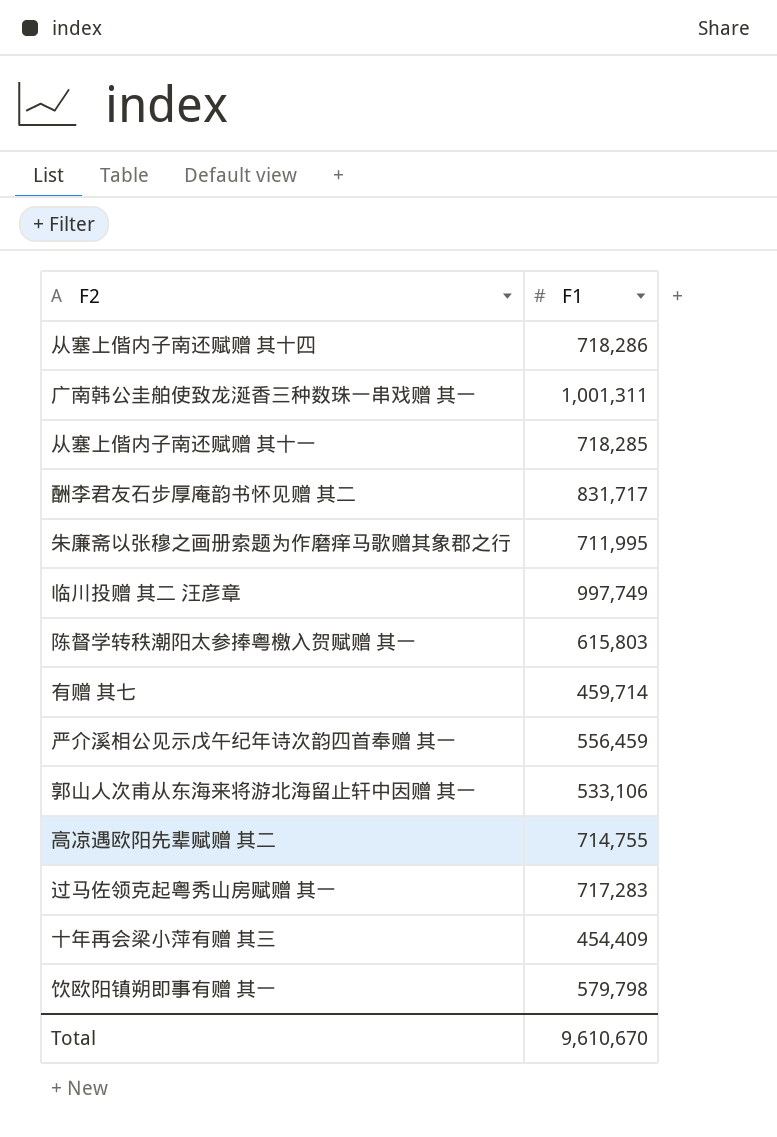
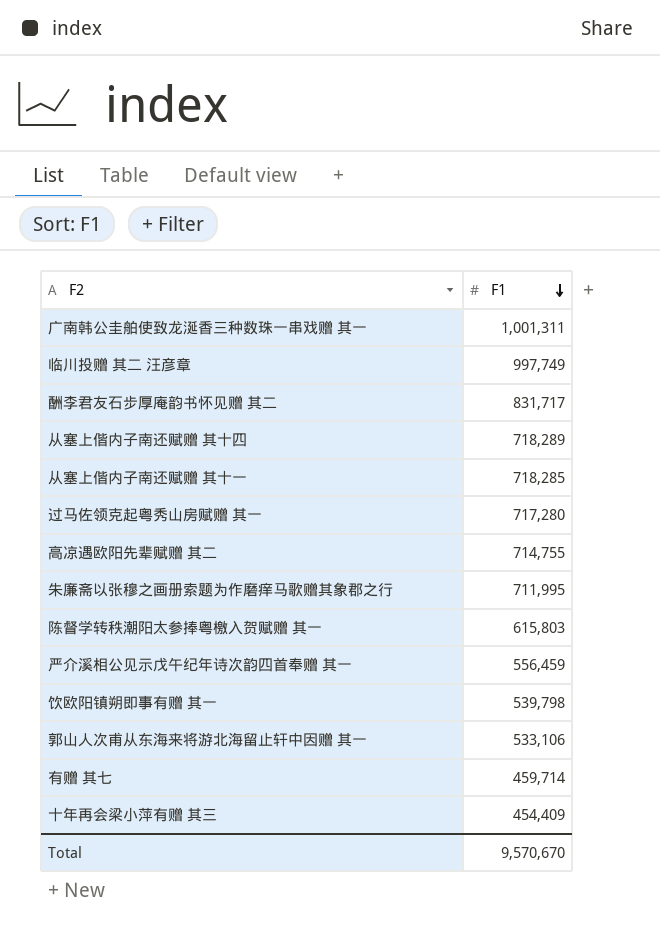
row order: none -> F1 descending
从塞上偕内子南还赋赠 其十四 | F1: 718,286 -> 718,289
过马佐领克起粤秀山房赋赠 其一 | F1: 717,283 -> 717,280
饮欧阳镇朔即事有赠 其一 | F1: 579,798 -> 539,798
Total | F1: 9,610,670 -> 9,570,670

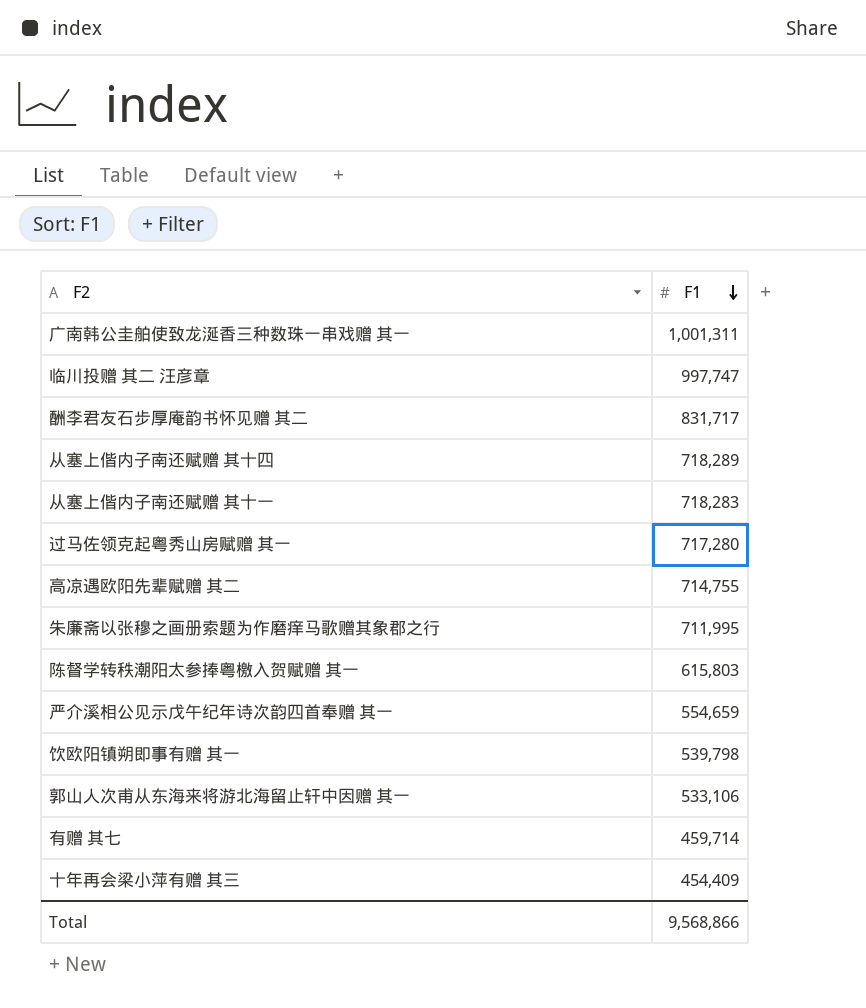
临川投赠 其二 汪彦章 | F1: 997,749 -> 997,747
从塞上偕内子南还赋赠 其十一 | F1: 718,285 -> 718,283
严介溪相公见示戊午纪年诗次韵四首奉赠 其一 | F1: 556,459 -> 554,659
Total | F1: 9,570,670 -> 9,568,866

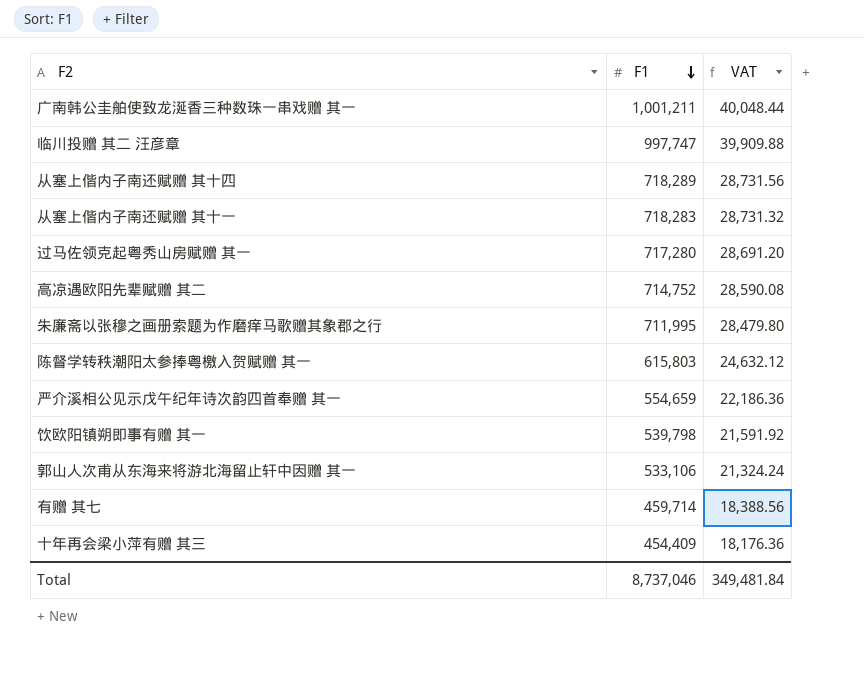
column VAT | formula: none -> [F1] * 0.04
row 酬李君友石步厚庵韵书怀见赠 其二: 831,717 -> none
广南韩公圭舶使致龙涎香三种数珠一串戏赠 其一 | F1: 1,001,311 -> 1,001,211
高凉遇欧阳先辈赋赠 其二 | F1: 714,755 -> 714,752
Total | F1: 9,568,866 -> 8,737,046

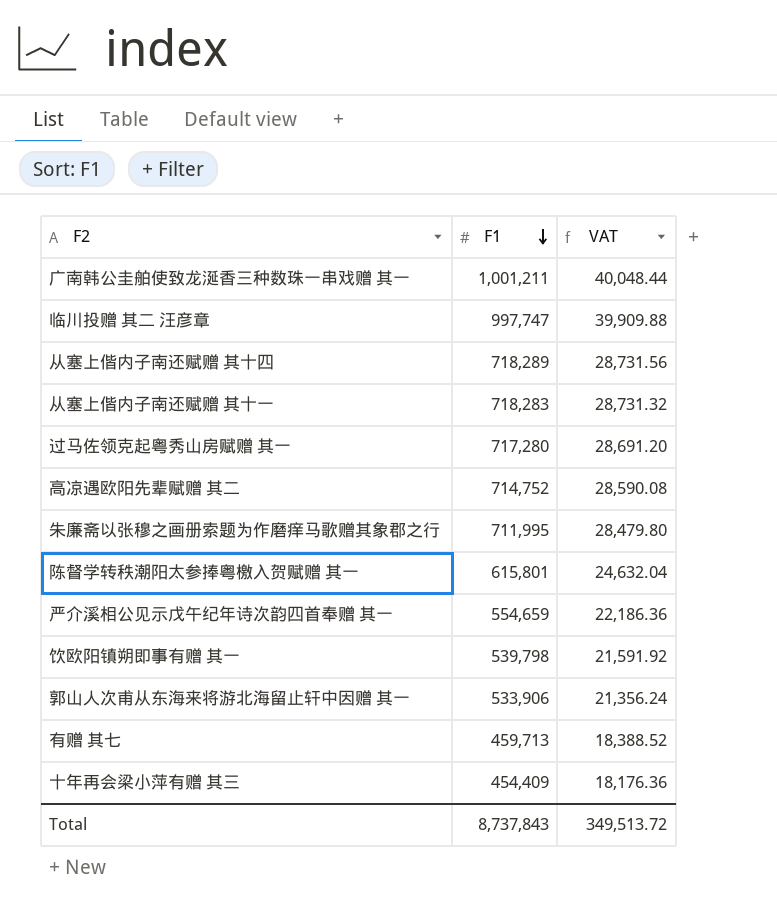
陈督学转秩潮阳太参捧粤檄入贺赋赠 其一 | F1: 615,803 -> 615,801
陈督学转秩潮阳太参捧粤檄入贺赋赠 其一 | VAT: 24,632.12 -> 24,632.04
郭山人次甫从东海来将游北海留止轩中因赠 其一 | F1: 533,106 -> 533,906
郭山人次甫从东海来将游北海留止轩中因赠 其一 | VAT: 21,324.24 -> 21,356.24
有赠 其七 | F1: 459,714 -> 459,713
有赠 其七 | VAT: 18,388.56 -> 18,388.52
Total | F1: 8,737,046 -> 8,737,843
Total | VAT: 349,481.84 -> 349,513.72

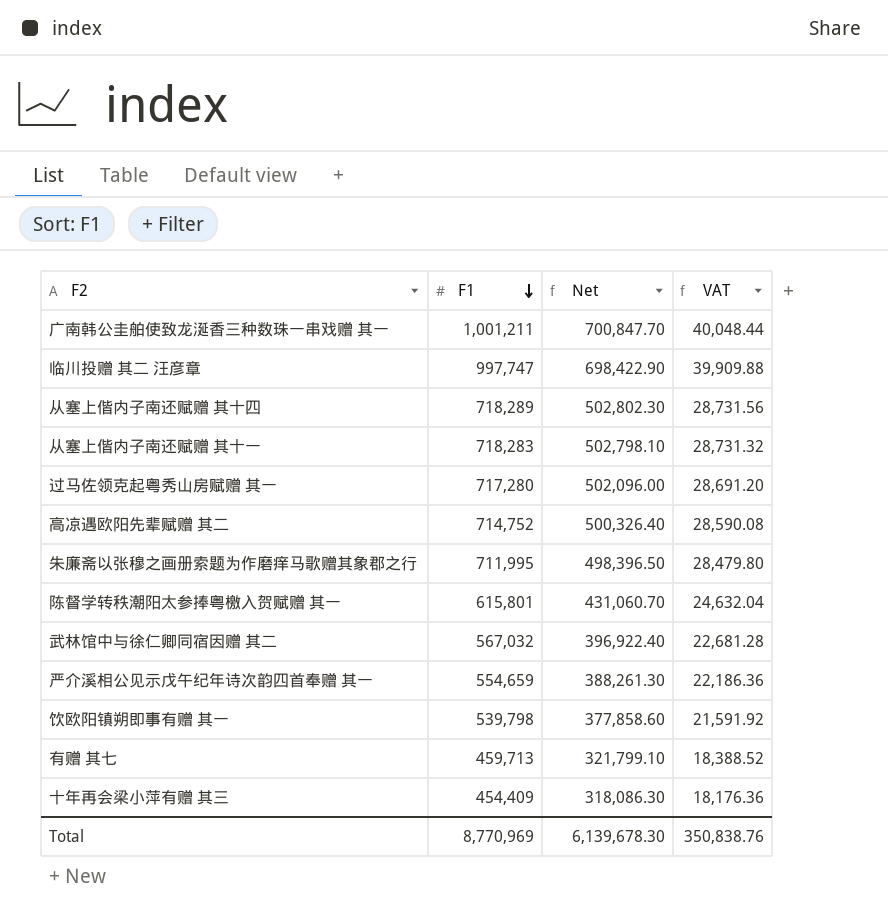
column Net | formula: none -> [F1] * 0.7
row 郭山人次甫从东海来将游北海留止轩中因赠 其一: 533,906 | 21,356.24 -> none
row 武林馆中与徐仁卿同宿因赠 其二: none -> 567,032 | 396,922.40 | 22,681.28
Total | F1: 8,737,843 -> 8,770,969
Total | VAT: 349,513.72 -> 350,838.76

